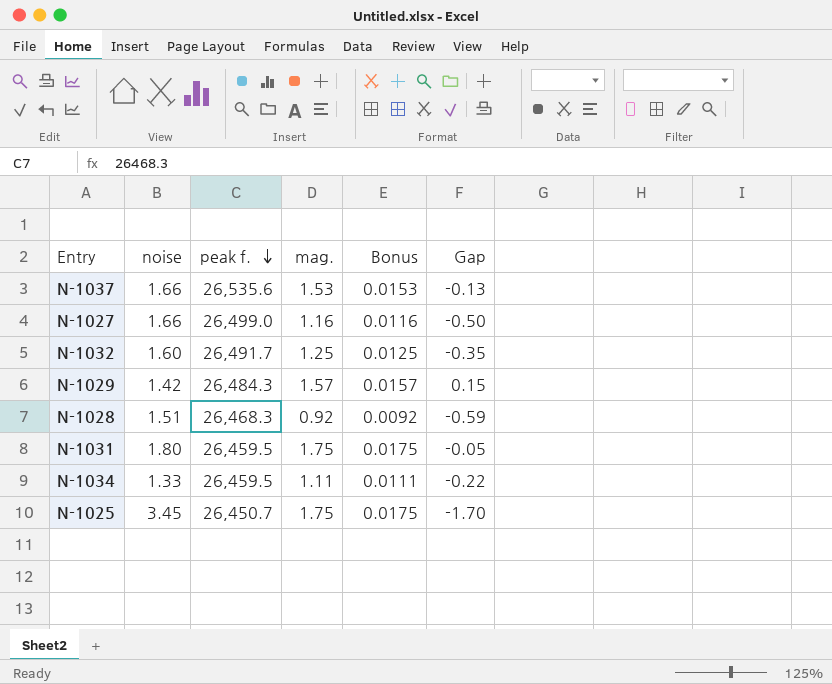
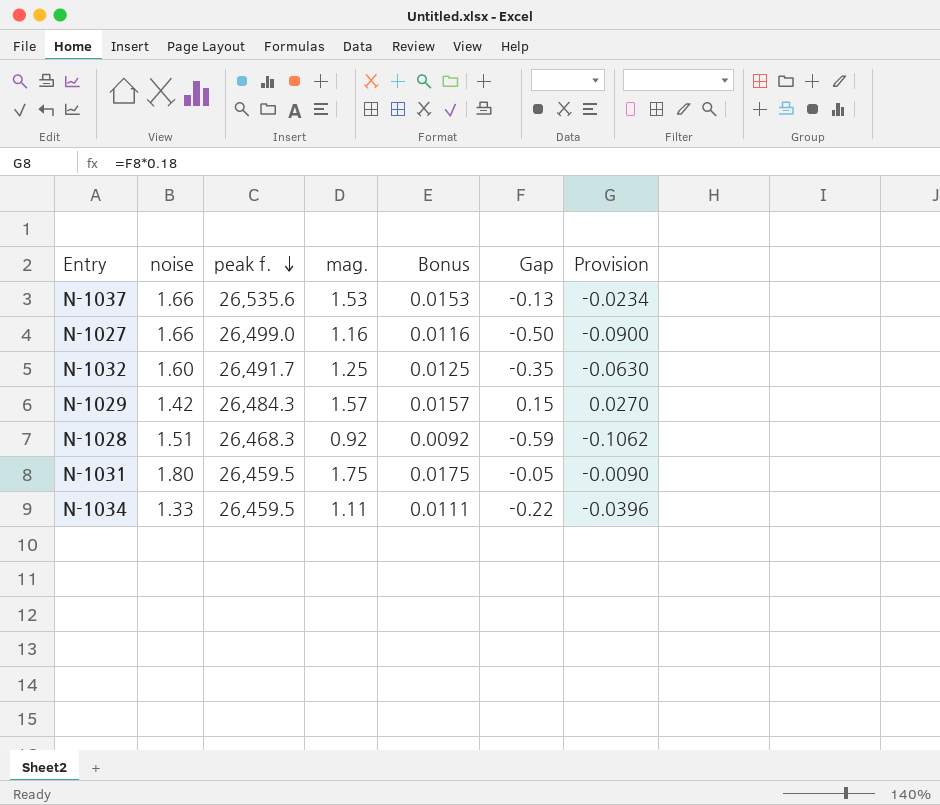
column Provision | formula: none -> [Gap] * 0.18
row N-1025: 3.45 | 26,450.7 | 1.75 | 0.0175 | -1.70 -> none

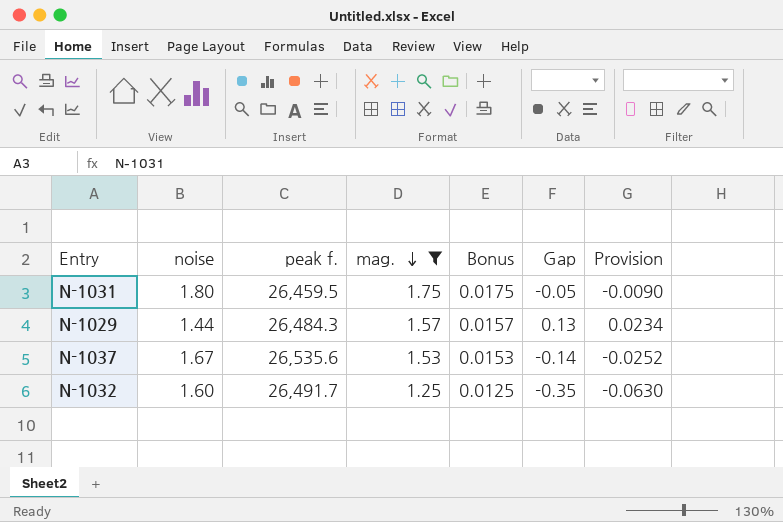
filter: none -> mag. >= 1.25
row order: peak f. descending -> mag. descending
N-1029 | noise: 1.42 -> 1.44
N-1029 | Gap: 0.15 -> 0.13
N-1029 | Provision: 0.0270 -> 0.0234
N-1037 | noise: 1.66 -> 1.67
N-1037 | Gap: -0.13 -> -0.14
N-1037 | Provision: -0.0234 -> -0.0252

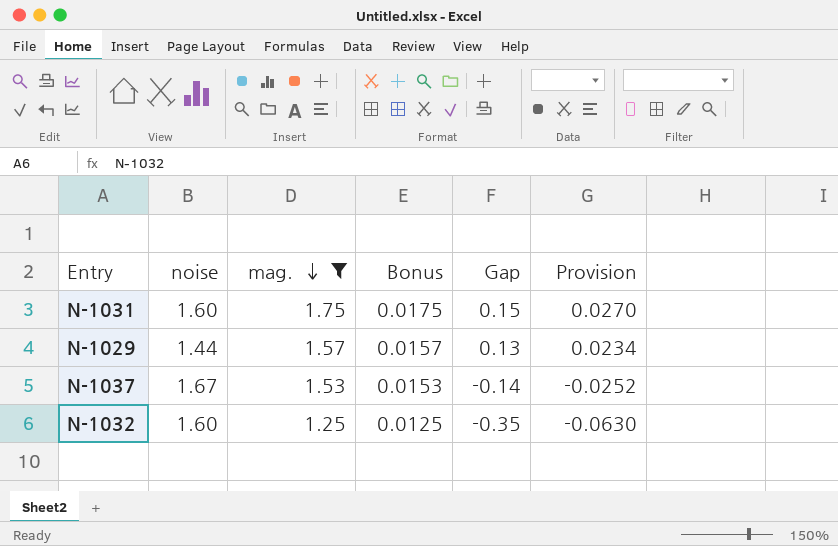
column peak f. | position: 3 -> none
N-1031 | noise: 1.80 -> 1.60
N-1031 | Gap: -0.05 -> 0.15
N-1031 | Provision: -0.0090 -> 0.0270

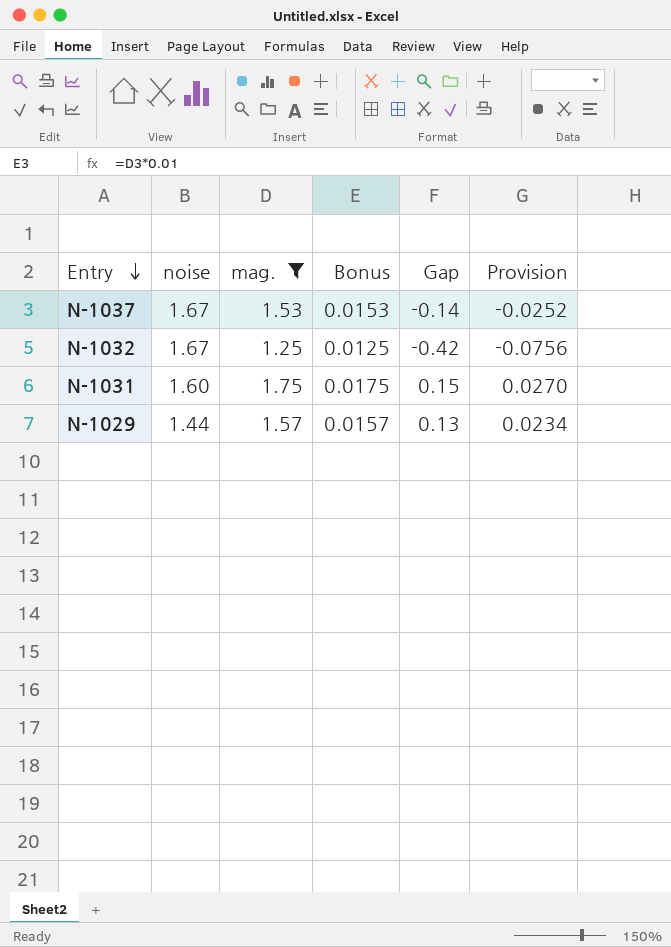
row order: mag. descending -> Entry descending
N-1032 | noise: 1.60 -> 1.67
N-1032 | Gap: -0.35 -> -0.42
N-1032 | Provision: -0.0630 -> -0.0756

